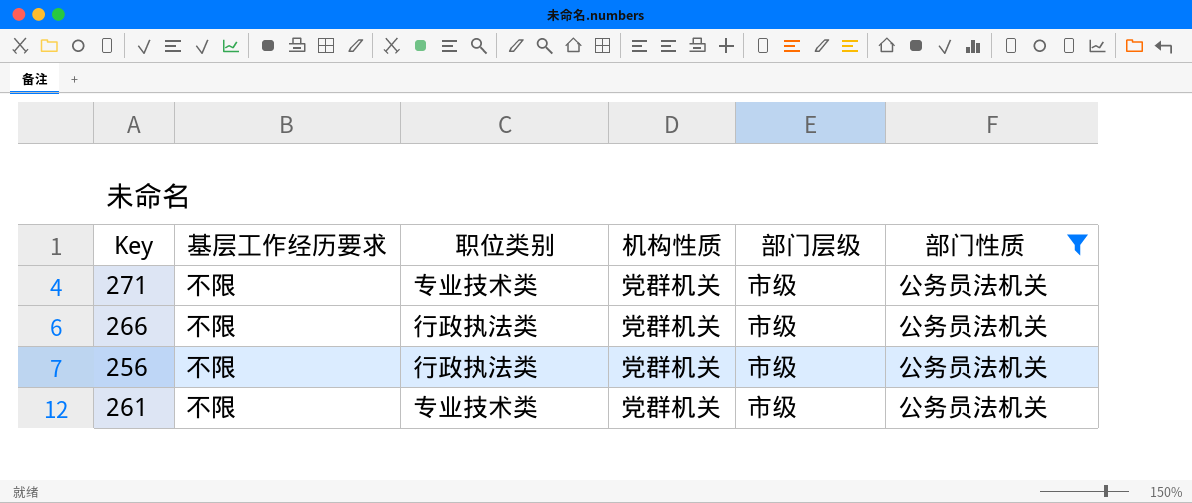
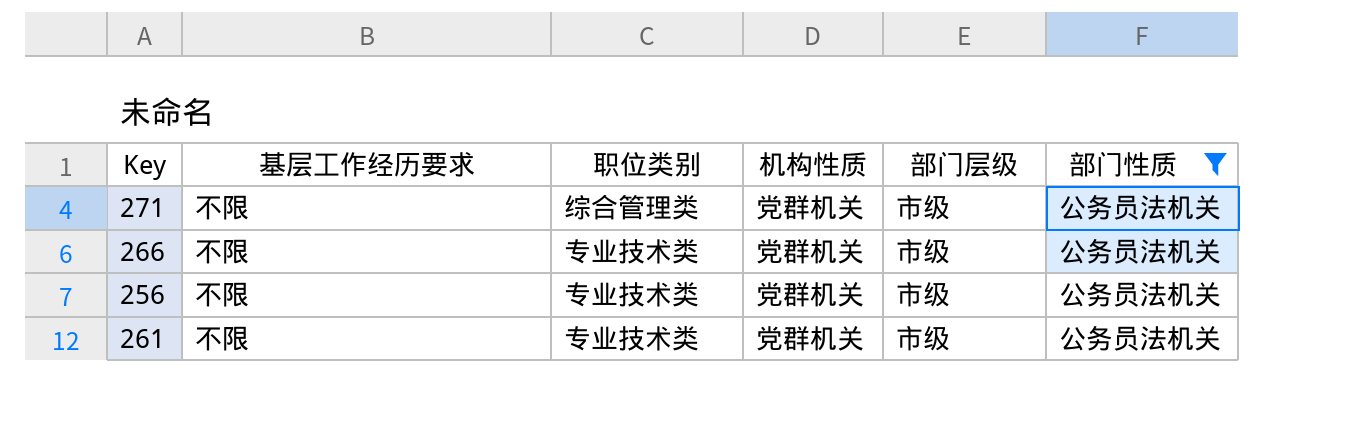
271 | 职位类别: 专业技术类 -> 综合管理类
266 | 职位类别: 行政执法类 -> 专业技术类
256 | 职位类别: 行政执法类 -> 专业技术类

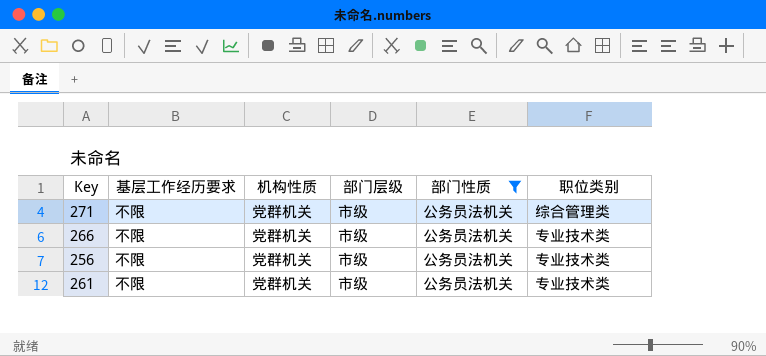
column 职位类别 | position: 3 -> 6

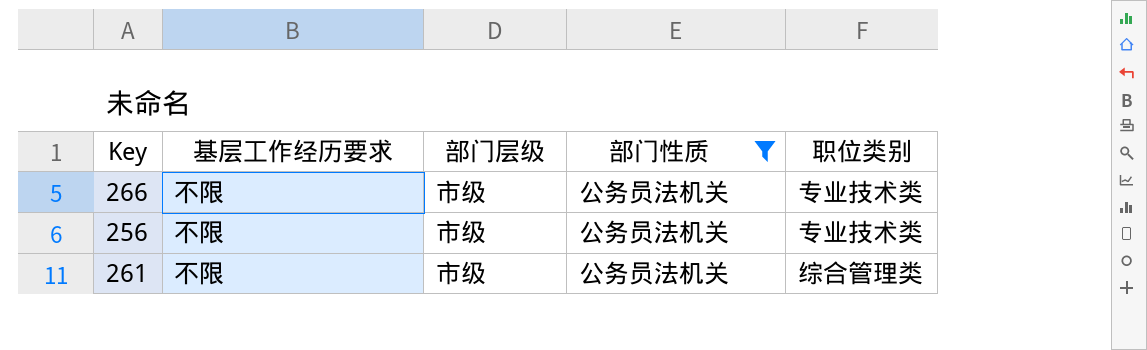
column 机构性质 | position: 3 -> none
row 271: 不限 | 党群机关 | 市级 | 公务员法机关 | 综合管理类 -> none
261 | 职位类别: 专业技术类 -> 综合管理类

